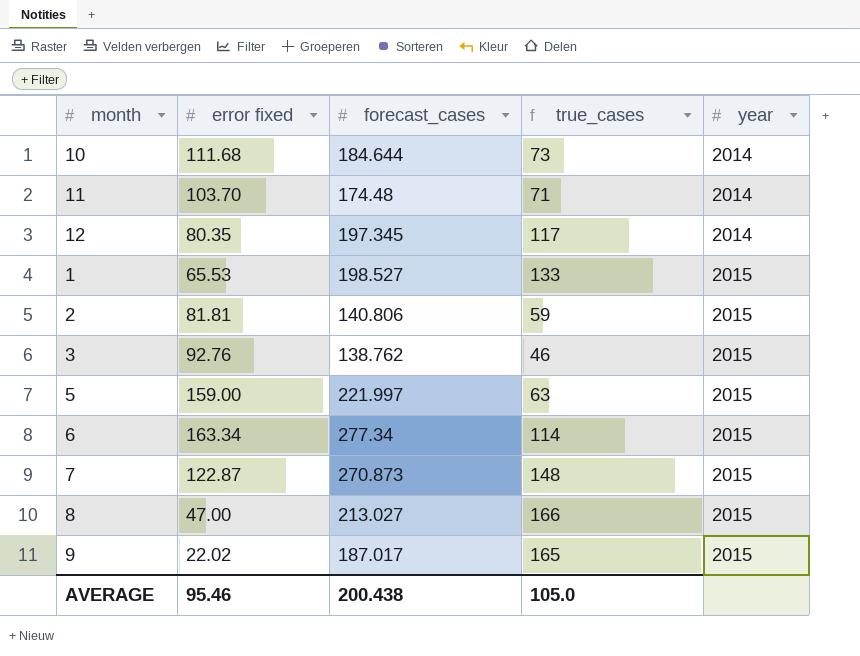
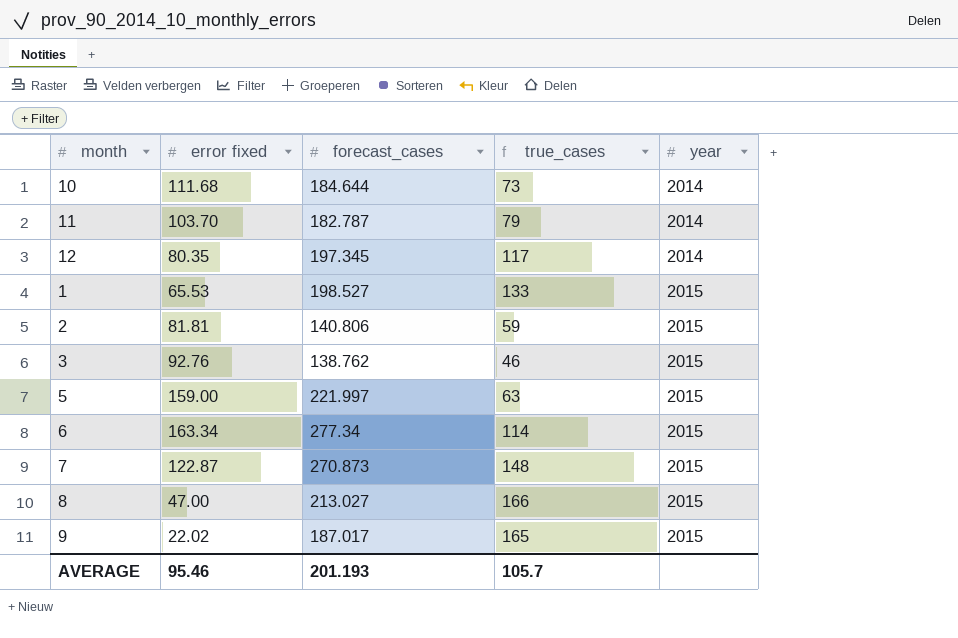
11 | forecast_cases: 174.48 -> 182.787
11 | true_cases: 71 -> 79
AVERAGE | forecast_cases: 200.438 -> 201.193
AVERAGE | true_cases: 105.0 -> 105.7

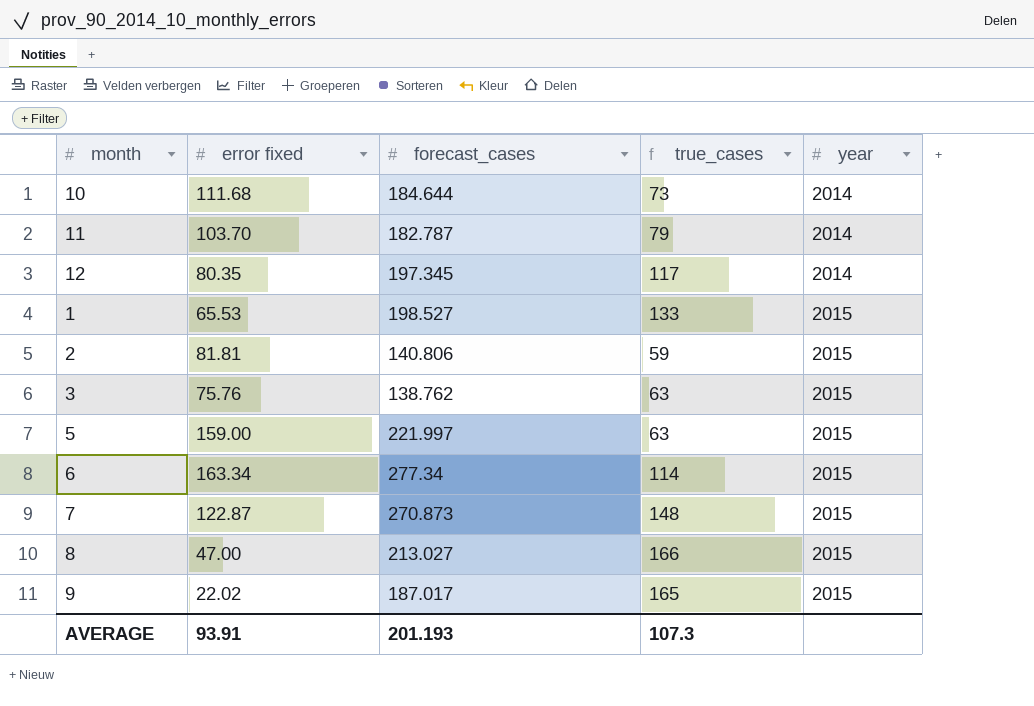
3 | error fixed: 92.76 -> 75.76
3 | true_cases: 46 -> 63
AVERAGE | error fixed: 95.46 -> 93.91
AVERAGE | true_cases: 105.7 -> 107.3

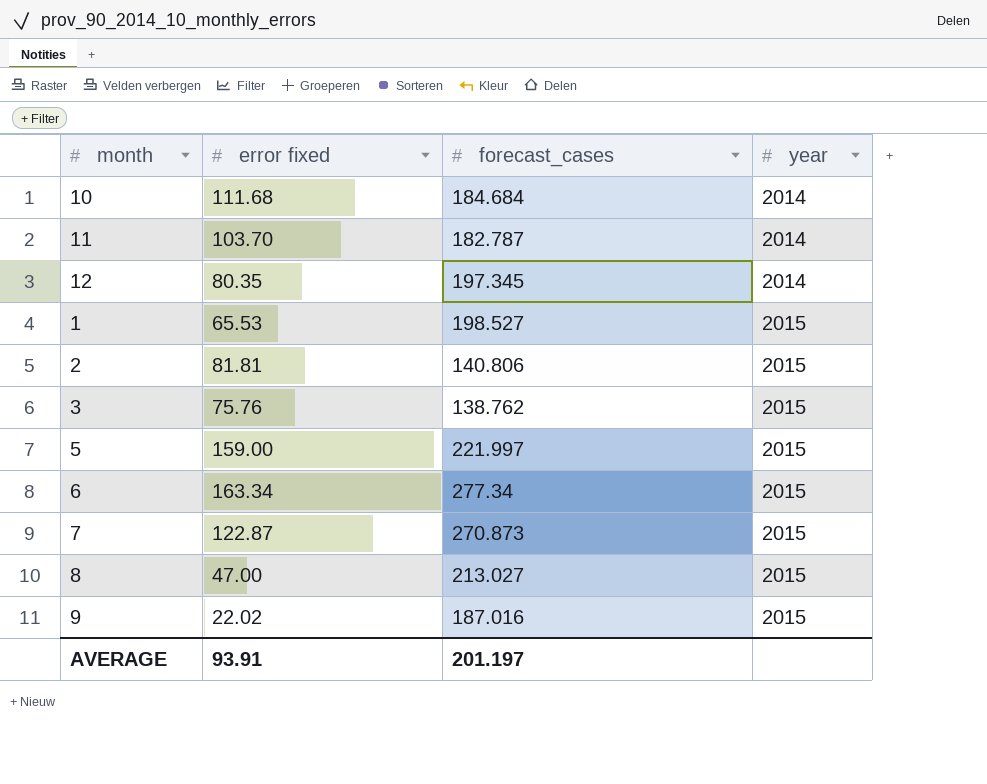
column true_cases | formula: [forecast_cases] - [error fixed] -> none
10 | forecast_cases: 184.644 -> 184.684
9 | forecast_cases: 187.017 -> 187.016
AVERAGE | forecast_cases: 201.193 -> 201.197

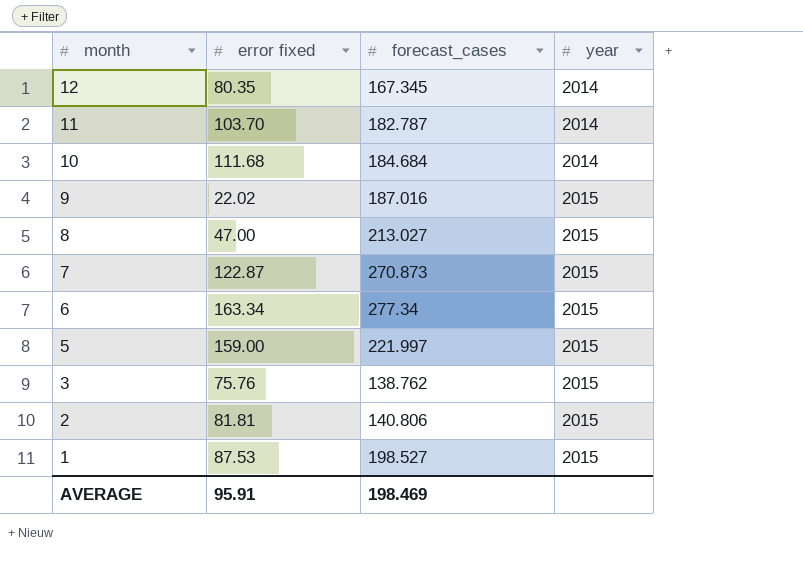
row order: year ascending -> month descending
12 | forecast_cases: 197.345 -> 167.345
1 | error fixed: 65.53 -> 87.53
AVERAGE | error fixed: 93.91 -> 95.91
AVERAGE | forecast_cases: 201.197 -> 198.469

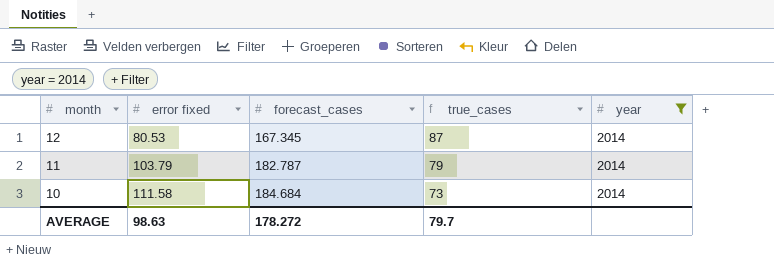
filter: none -> year = 2014
column true_cases | formula: none -> [forecast_cases] - [error fixed]
12 | error fixed: 80.35 -> 80.53
11 | error fixed: 103.70 -> 103.79
10 | error fixed: 111.68 -> 111.58
AVERAGE | error fixed: 95.91 -> 98.63
AVERAGE | forecast_cases: 198.469 -> 178.272

